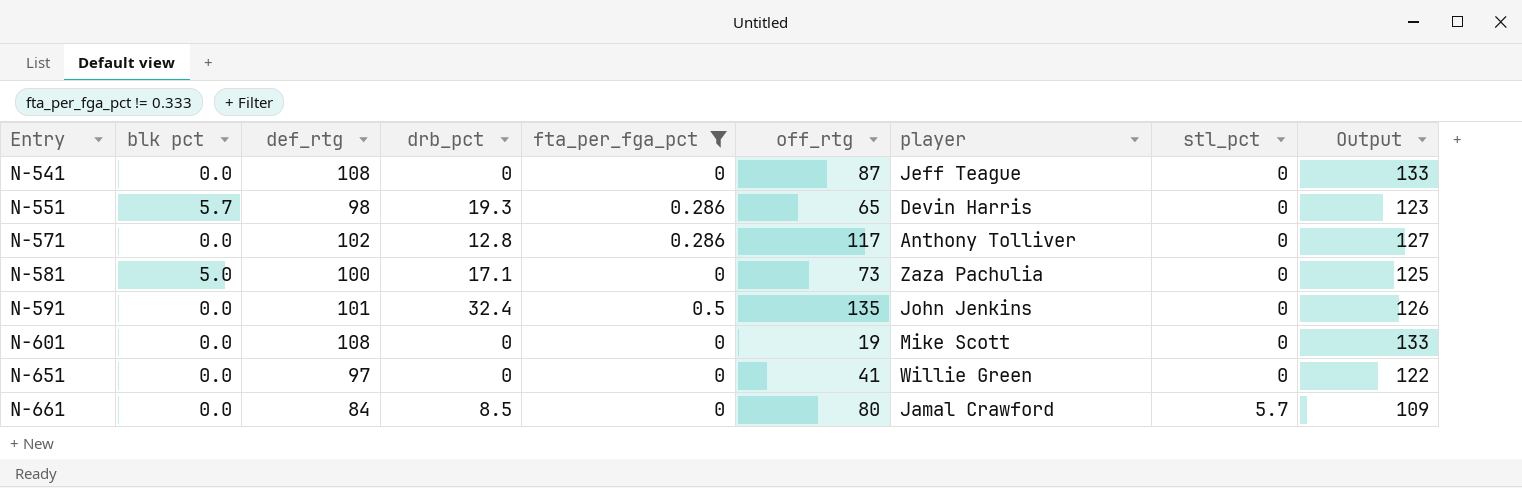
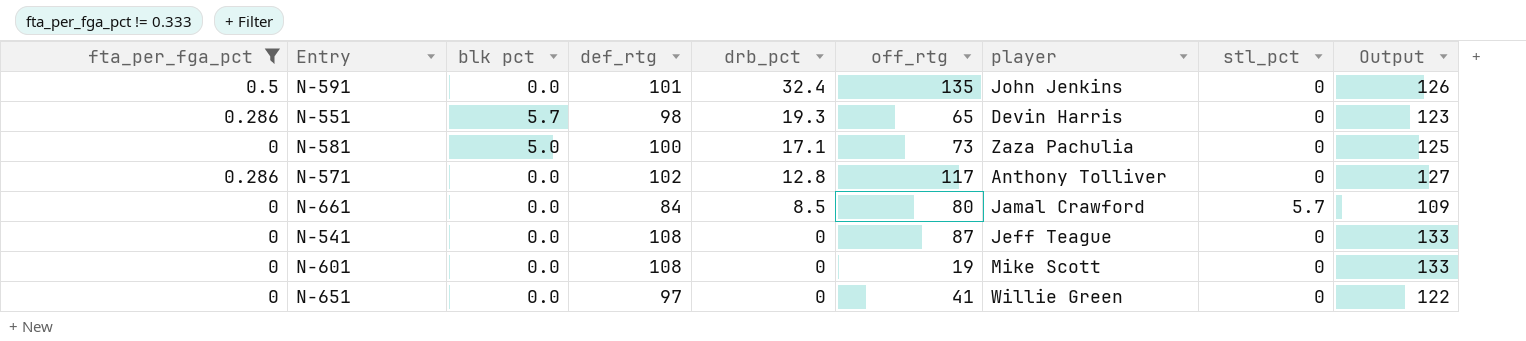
row order: Entry ascending -> drb_pct descending
column fta_per_fga_pct | position: 5 -> 1

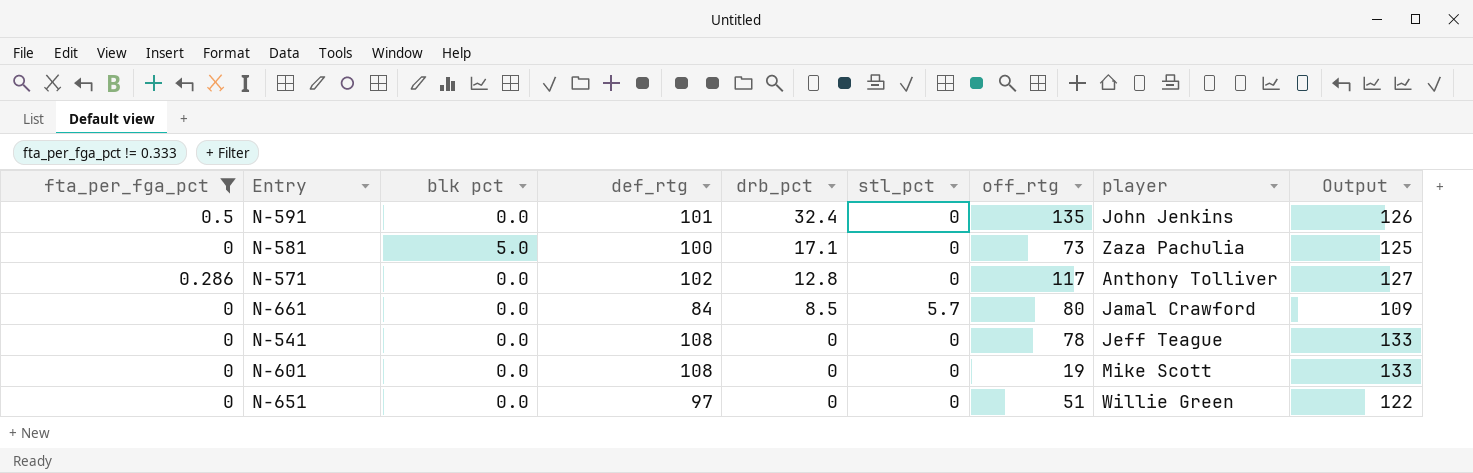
column stl_pct | position: 8 -> 6
row N-551: 0.286 | 5.7 | 98 | 19.3 | 65 | Devin Harris | 0 | 123 -> none
N-541 | off_rtg: 87 -> 78
N-651 | off_rtg: 41 -> 51

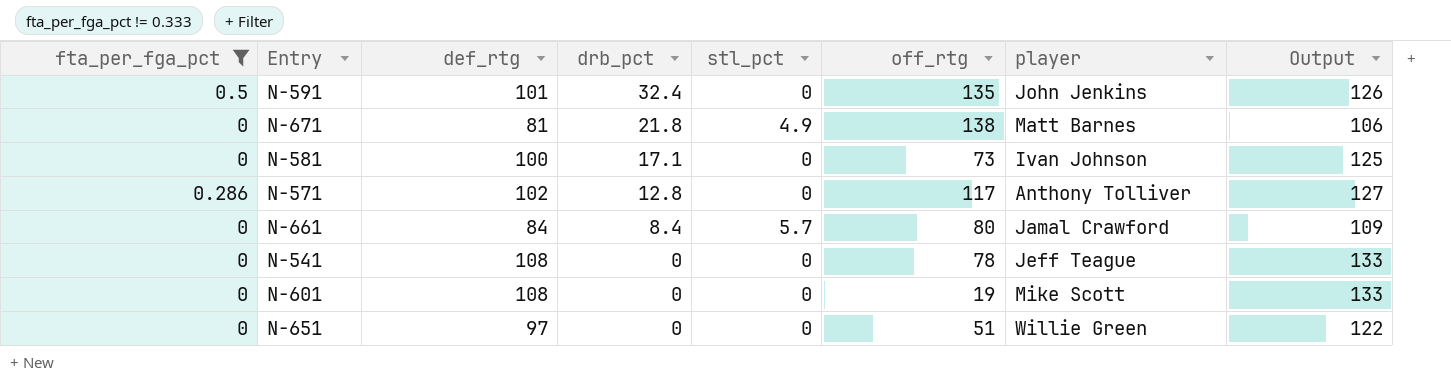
column blk pct | position: 3 -> none
row N-671: none -> 0 | 81 | 21.8 | 4.9 | 138 | Matt Barnes | 106
N-581 | player: Zaza Pachulia -> Ivan Johnson
N-661 | drb_pct: 8.5 -> 8.4

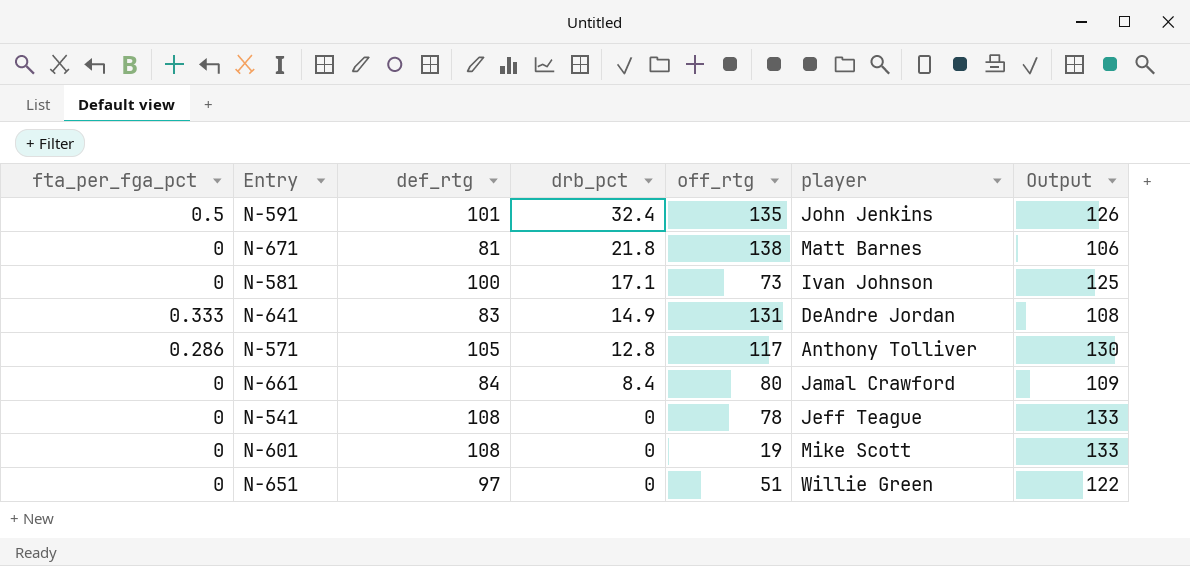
filter: fta_per_fga_pct != 0.333 -> none
column stl_pct | position: 5 -> none
N-571 | def_rtg: 102 -> 105
N-571 | Output: 127 -> 130

